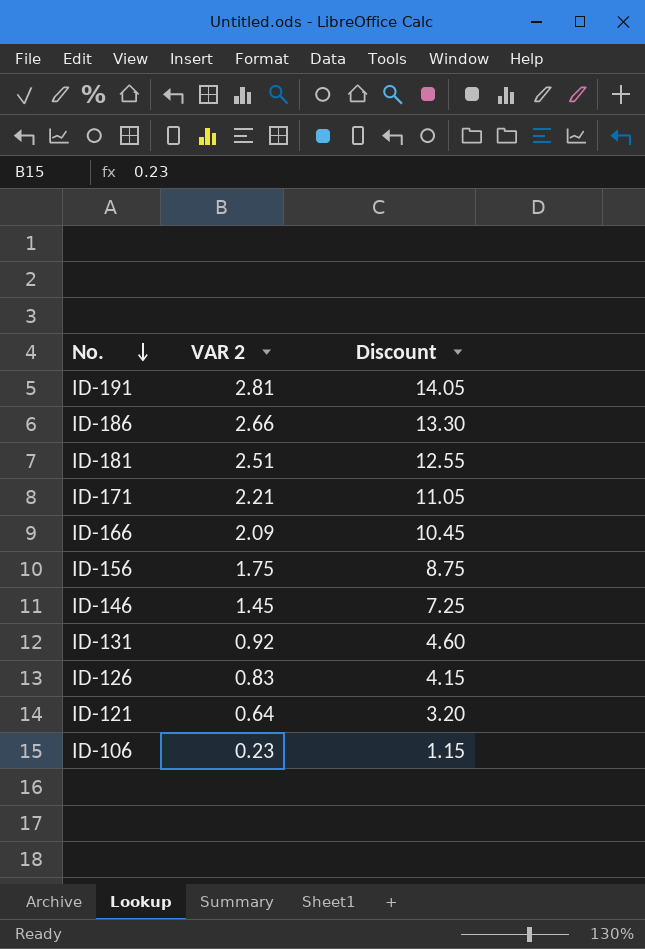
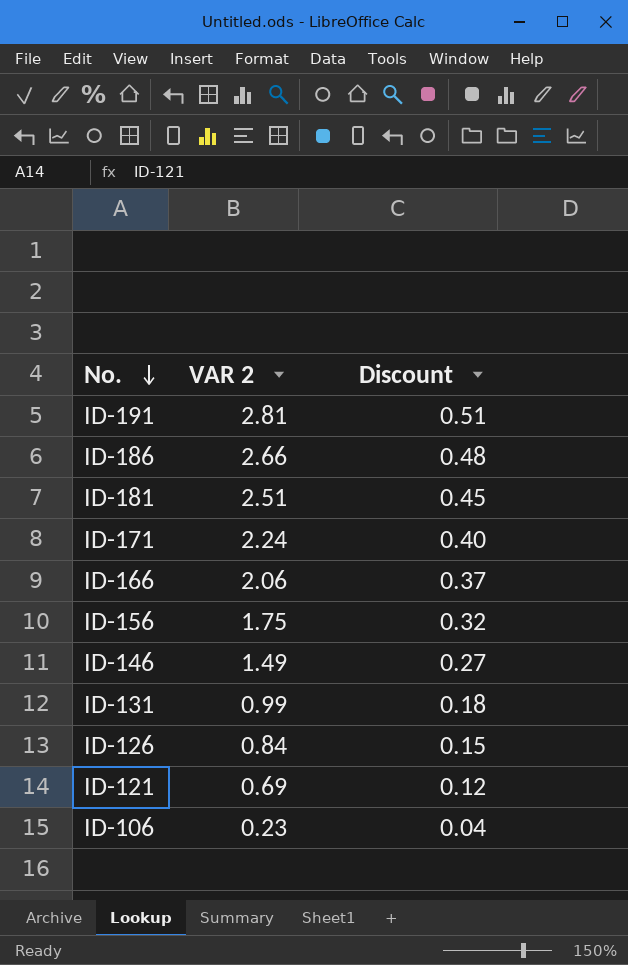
column Discount | formula: [VAR 2] * 5 -> [VAR 2] * 0.18
ID-171 | VAR 2: 2.21 -> 2.24
ID-166 | VAR 2: 2.09 -> 2.06
ID-146 | VAR 2: 1.45 -> 1.49
ID-131 | VAR 2: 0.92 -> 0.99
ID-126 | VAR 2: 0.83 -> 0.84
ID-121 | VAR 2: 0.64 -> 0.69

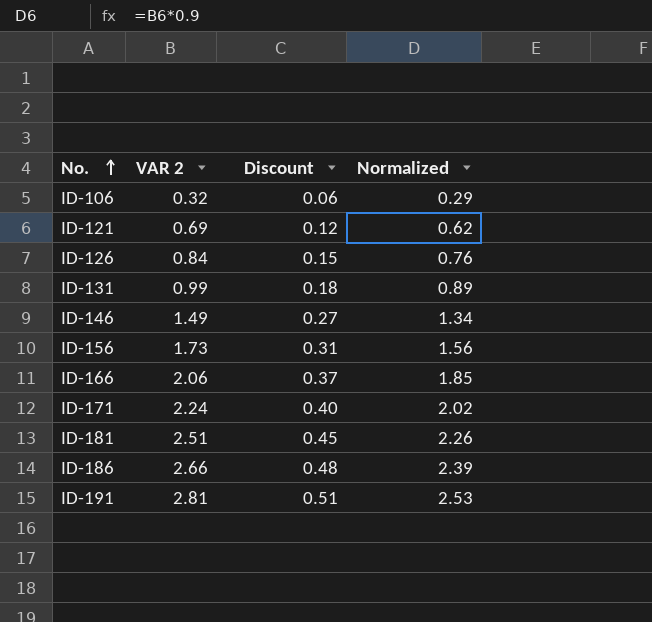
row order: No. descending -> No. ascending
column Normalized | formula: none -> [VAR 2] * 0.9
ID-106 | VAR 2: 0.23 -> 0.32
ID-106 | Discount: 0.04 -> 0.06
ID-156 | VAR 2: 1.75 -> 1.73
ID-156 | Discount: 0.32 -> 0.31

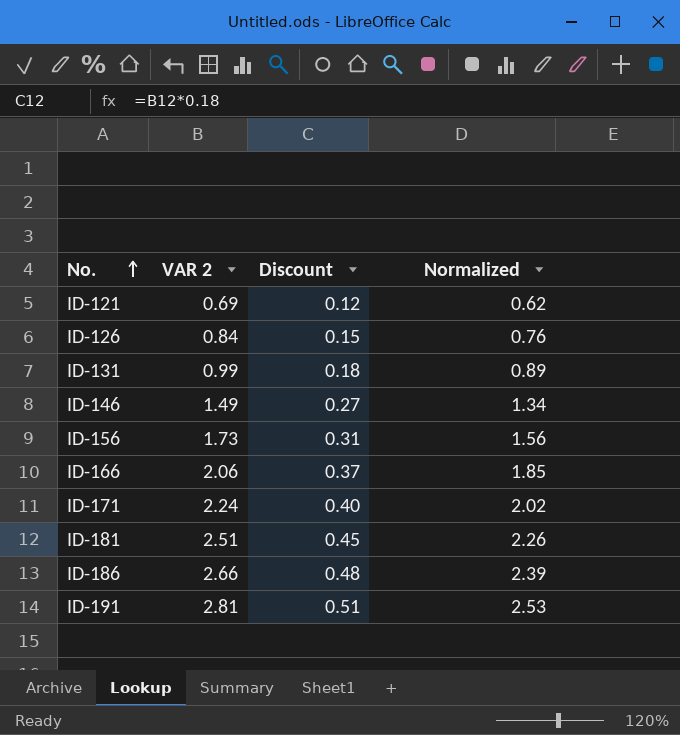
row ID-106: 0.32 | 0.06 | 0.29 -> none

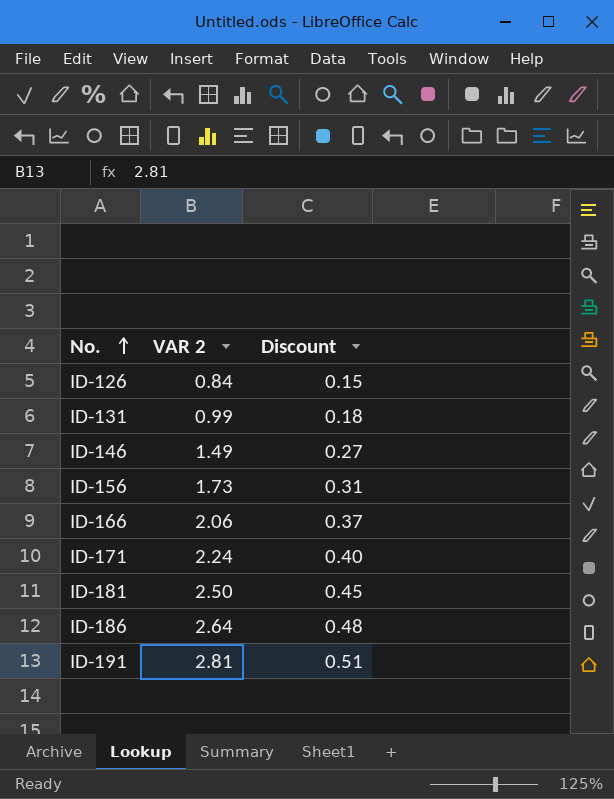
column Normalized | formula: [VAR 2] * 0.9 -> none
row ID-121: 0.69 | 0.12 | 0.62 -> none
ID-181 | VAR 2: 2.51 -> 2.50
ID-186 | VAR 2: 2.66 -> 2.64

